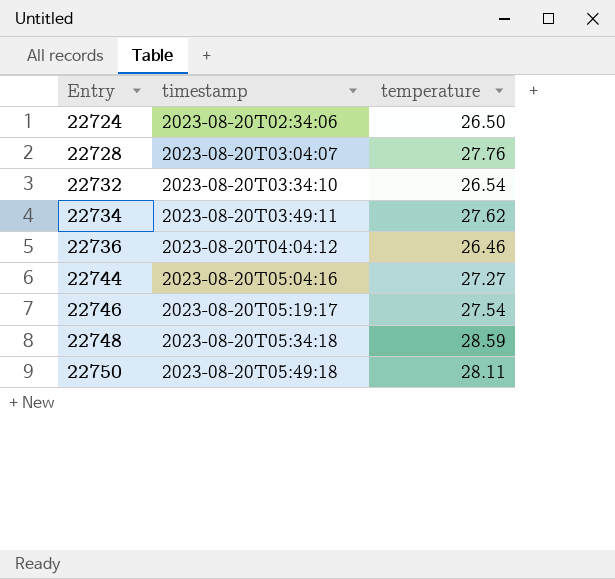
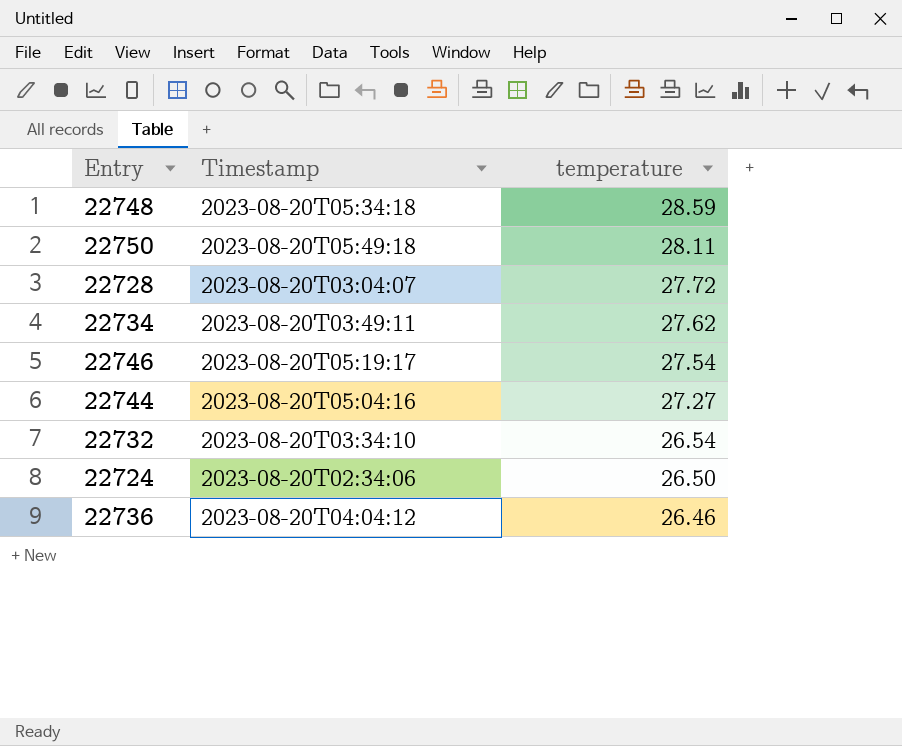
row order: Entry ascending -> temperature descending
column name: timestamp -> Timestamp
22728 | temperature: 27.76 -> 27.72

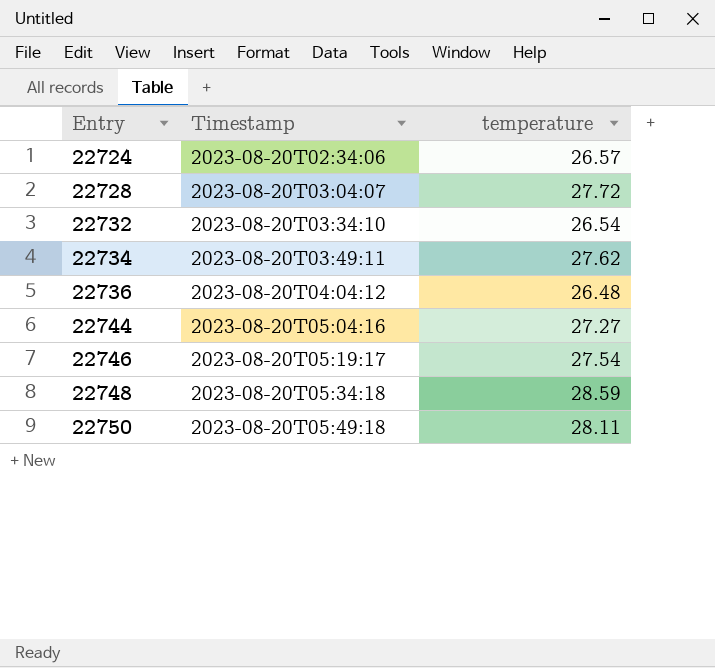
row order: temperature descending -> Entry ascending
22724 | temperature: 26.50 -> 26.57
22736 | temperature: 26.46 -> 26.48

